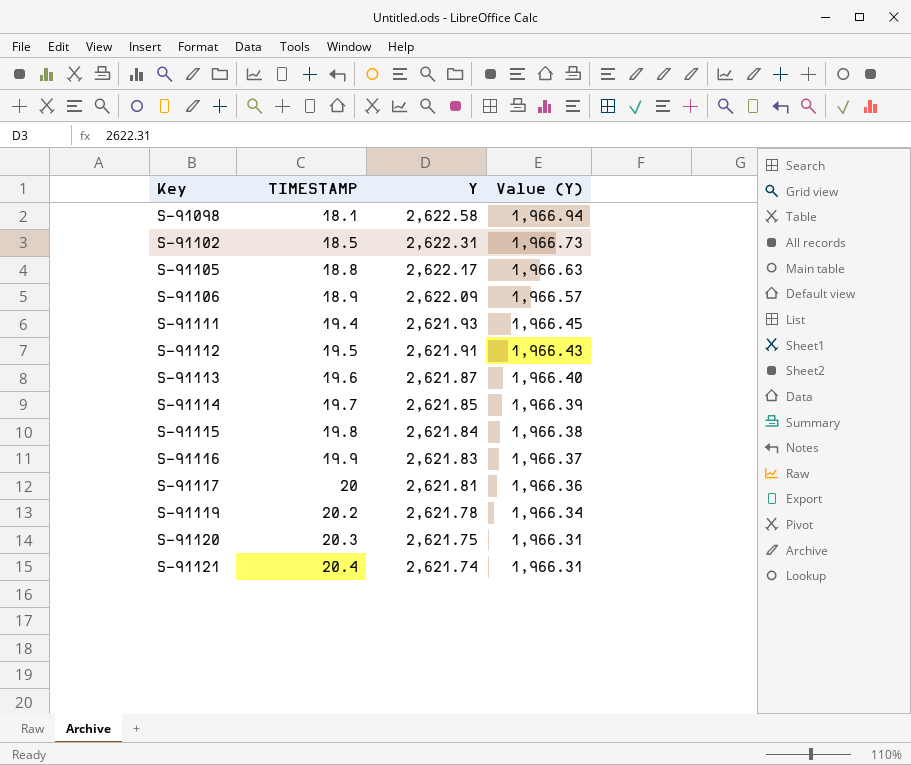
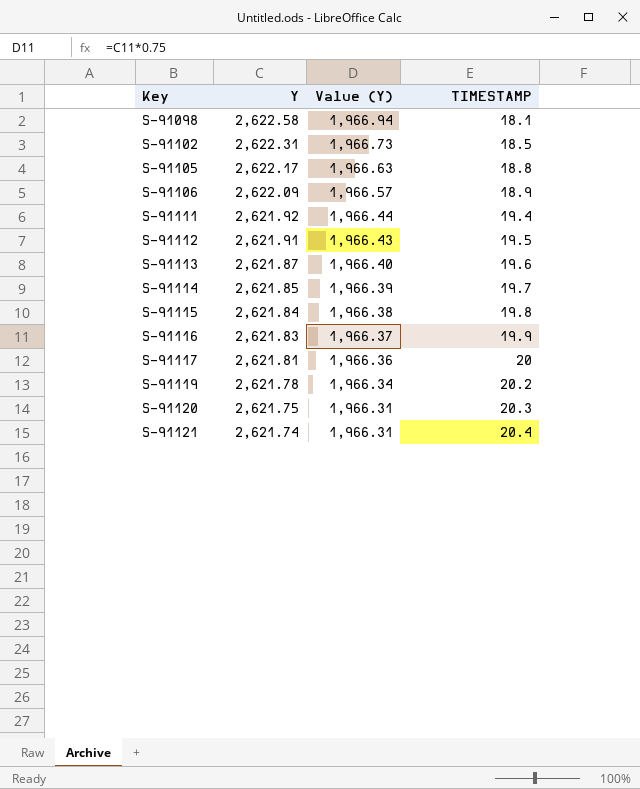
column TIMESTAMP | position: 2 -> 4
S-91111 | Y: 2,621.93 -> 2,621.92
S-91111 | Value (Y): 1,966.45 -> 1,966.44

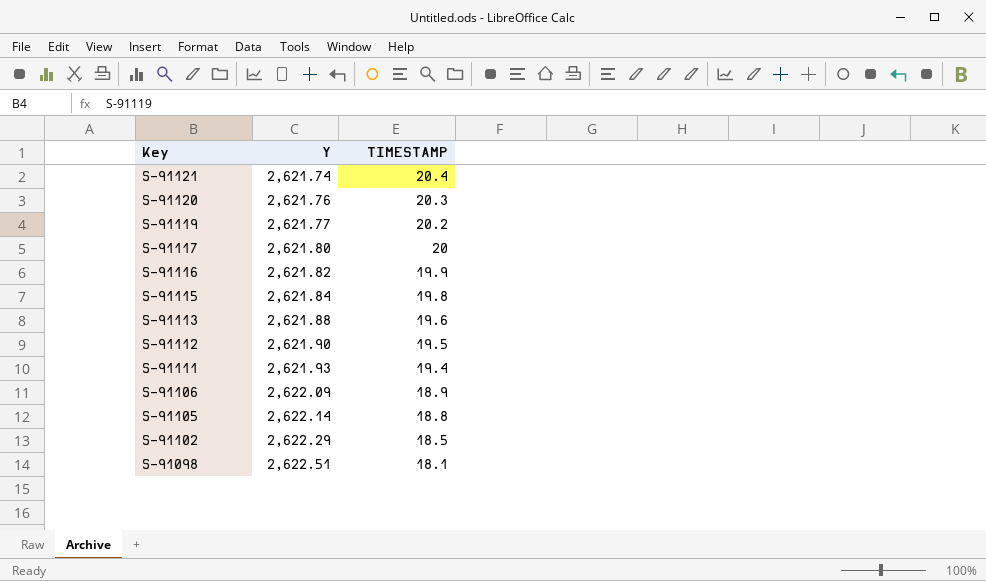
row order: Key ascending -> Key descending
column Value (Y) | formula: [Y] * 0.75 -> none
row S-91114: 2,621.85 | 1,966.39 | 19.7 -> none
S-91120 | Y: 2,621.75 -> 2,621.76
S-91119 | Y: 2,621.78 -> 2,621.77
S-91117 | Y: 2,621.81 -> 2,621.80
S-91116 | Y: 2,621.83 -> 2,621.82
S-91113 | Y: 2,621.87 -> 2,621.88
S-91112 | Y: 2,621.91 -> 2,621.90
S-91111 | Y: 2,621.92 -> 2,621.93
S-91105 | Y: 2,622.17 -> 2,622.14
S-91102 | Y: 2,622.31 -> 2,622.29
S-91098 | Y: 2,622.58 -> 2,622.51

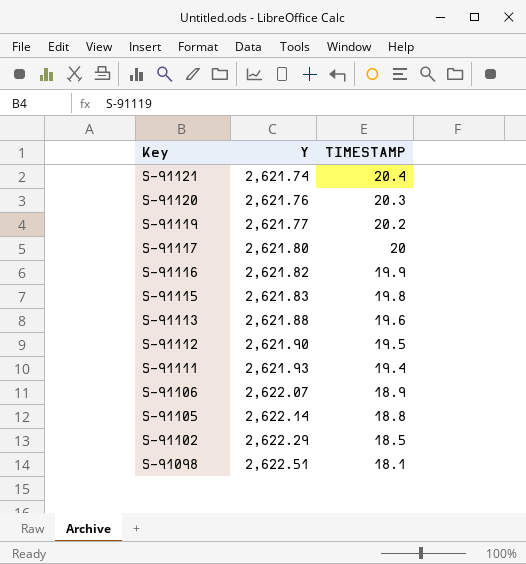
S-91115 | Y: 2,621.84 -> 2,621.83
S-91106 | Y: 2,622.09 -> 2,622.07

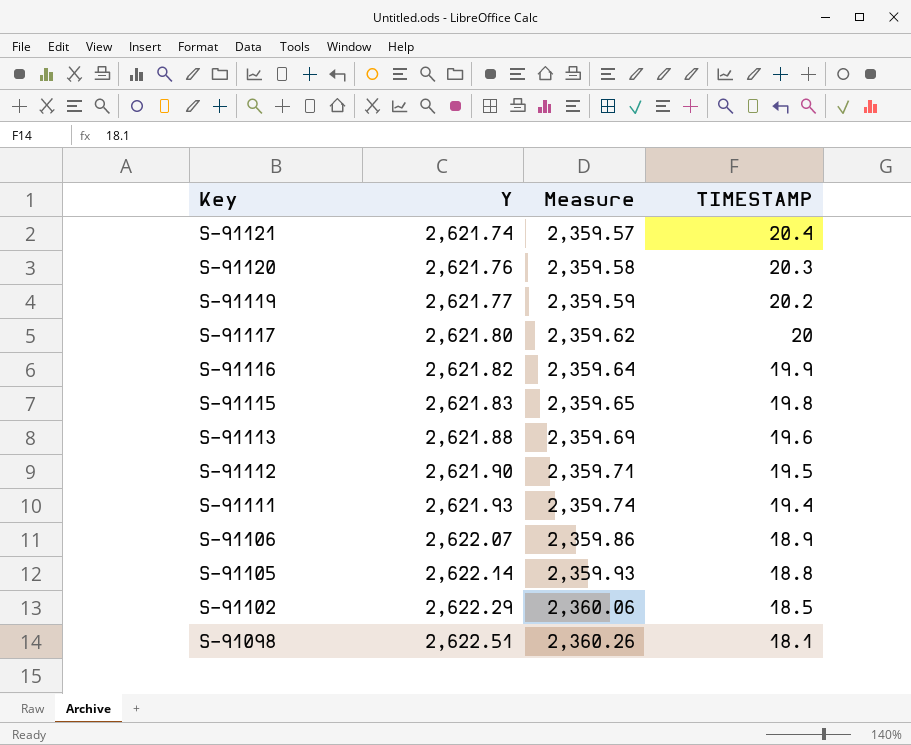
column Measure | formula: none -> [Y] * 0.9

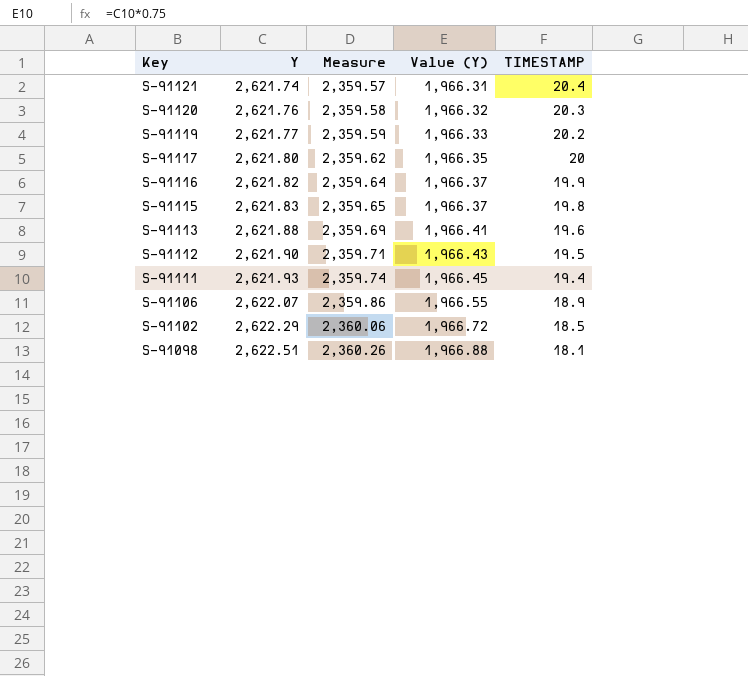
column Value (Y) | formula: none -> [Y] * 0.75
row S-91105: 2,622.14 | 2,359.93 | 18.8 -> none

